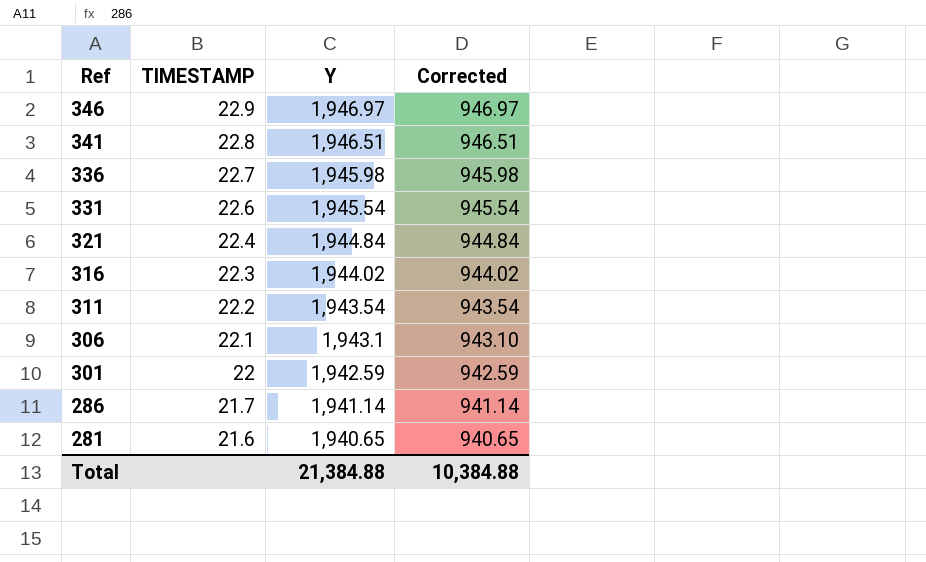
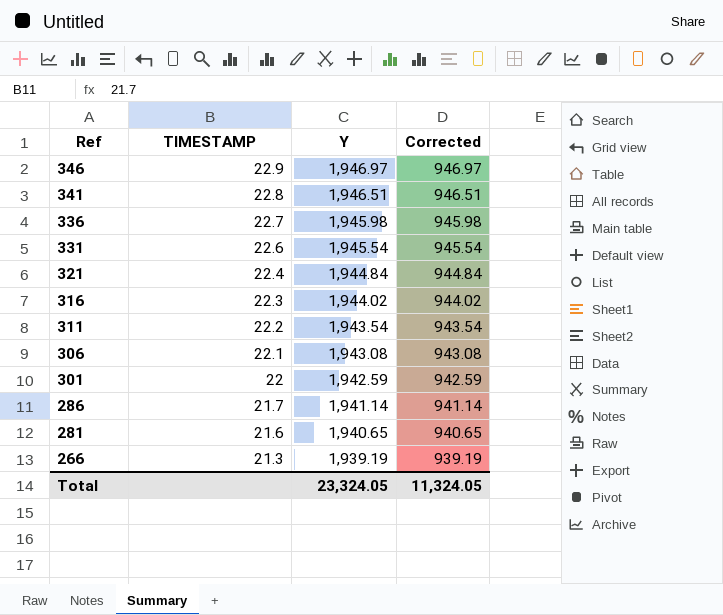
306 | Y: 1,943.1 -> 1,943.08
306 | Corrected: 943.10 -> 943.08
row 266: none -> 21.3 | 1,939.19 | 939.19
Total | Y: 21,384.88 -> 23,324.05
Total | Corrected: 10,384.88 -> 11,324.05

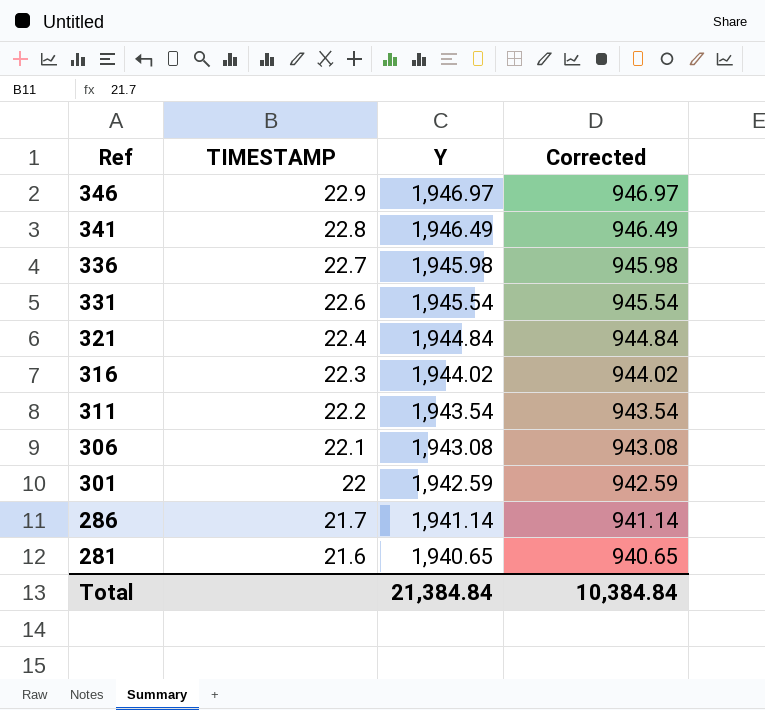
row 266: 21.3 | 1,939.19 | 939.19 -> none
341 | Y: 1,946.51 -> 1,946.49
341 | Corrected: 946.51 -> 946.49
Total | Y: 23,324.05 -> 21,384.84
Total | Corrected: 11,324.05 -> 10,384.84

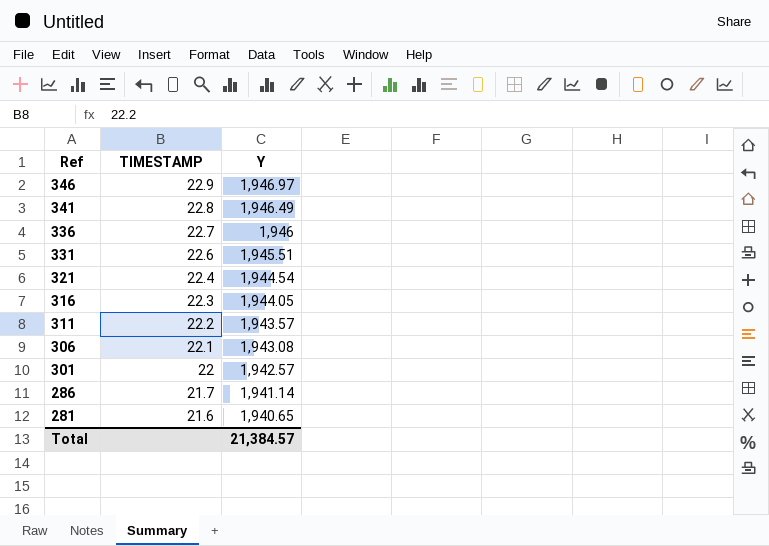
column Corrected | formula: [Y] - 1000 -> none
336 | Y: 1,945.98 -> 1,946
331 | Y: 1,945.54 -> 1,945.51
321 | Y: 1,944.84 -> 1,944.54
316 | Y: 1,944.02 -> 1,944.05
311 | Y: 1,943.54 -> 1,943.57
301 | Y: 1,942.59 -> 1,942.57
Total | Y: 21,384.84 -> 21,384.57

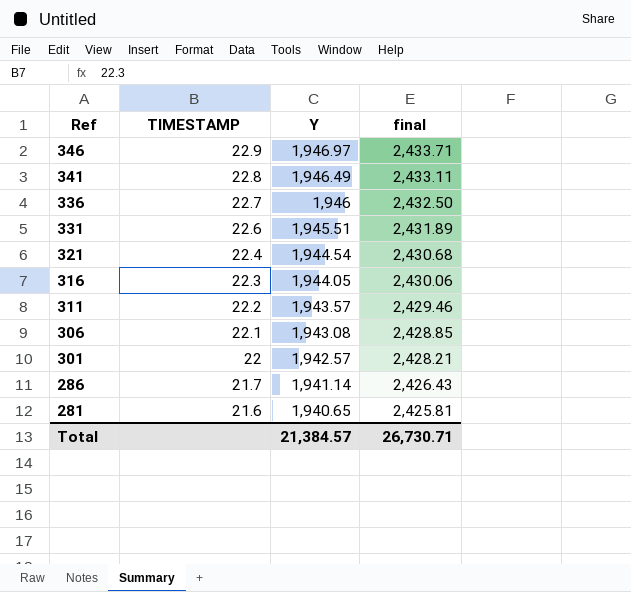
column final | formula: none -> [Y] * 1.25

